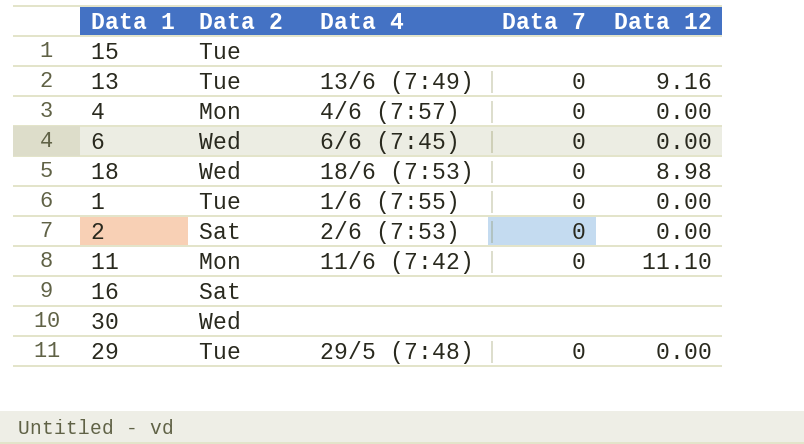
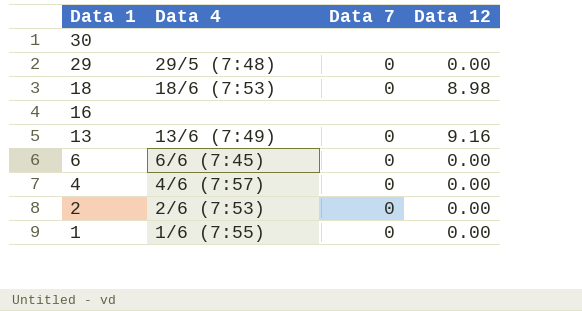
row order: none -> Data 1 descending
column Data 2 | position: 2 -> none
row 15: Tue | none | none | none -> none
row 11: Mon | 11/6 (7:42) | 0 | 11.10 -> none

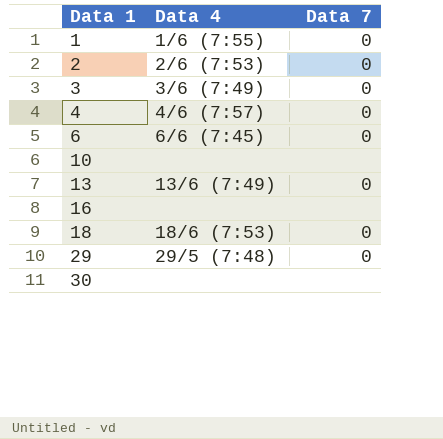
row order: Data 1 descending -> Data 1 ascending
column Data 12 | position: 4 -> none
row 3: none -> 3/6 (7:49) | 0
row 10: none -> none | none

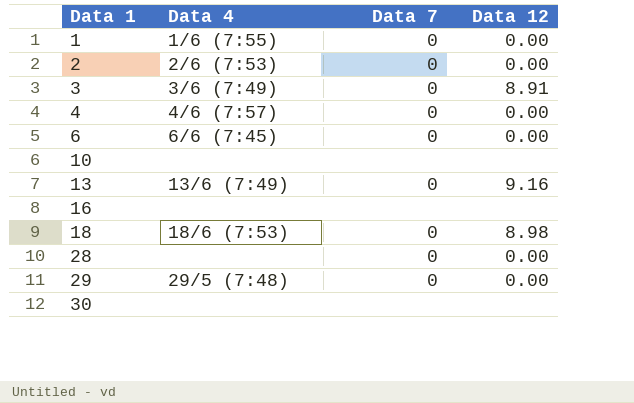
column Data 12 | position: none -> 4
row 28: none -> none | 0 | 0.00

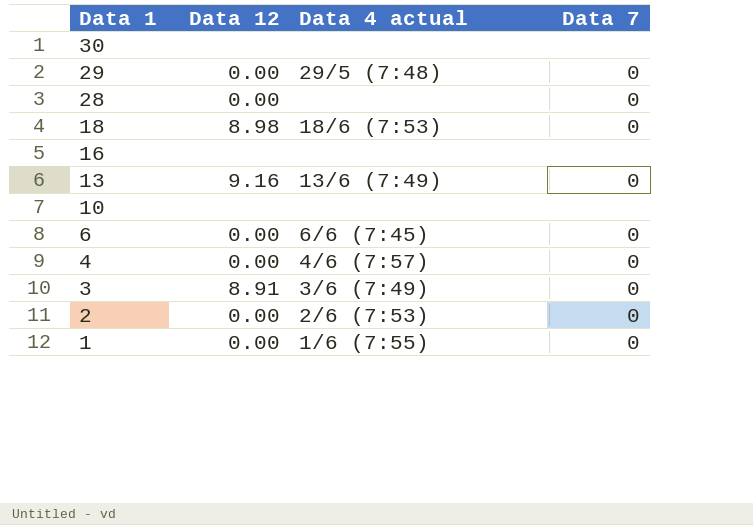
row order: Data 1 ascending -> Data 1 descending
column Data 12 | position: 4 -> 2
column name: Data 4 -> Data 4 actual

